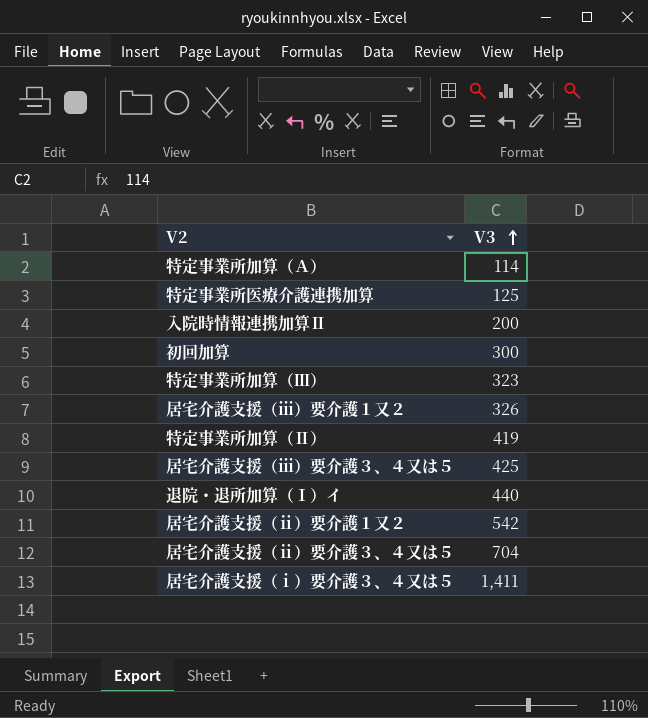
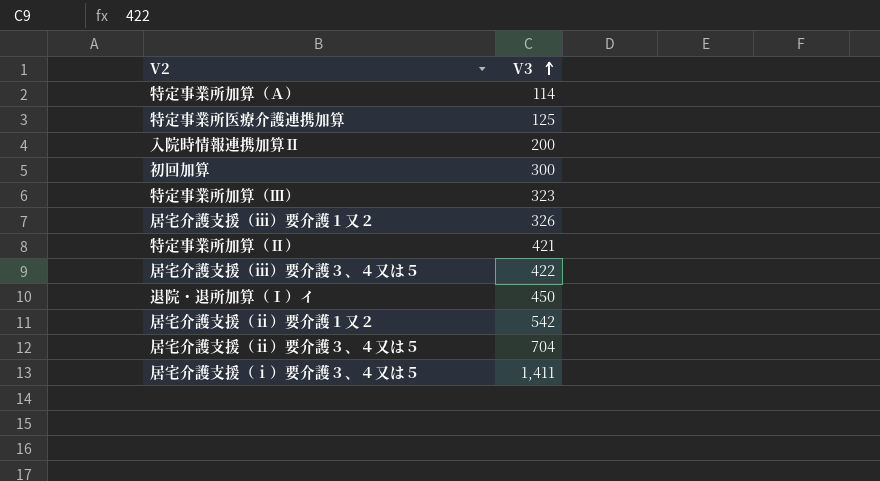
特定事業所加算（Ⅱ） | V3: 419 -> 421
居宅介護支援（ⅲ）要介護３、４又は５ | V3: 425 -> 422
退院・退所加算（Ⅰ）イ | V3: 440 -> 450

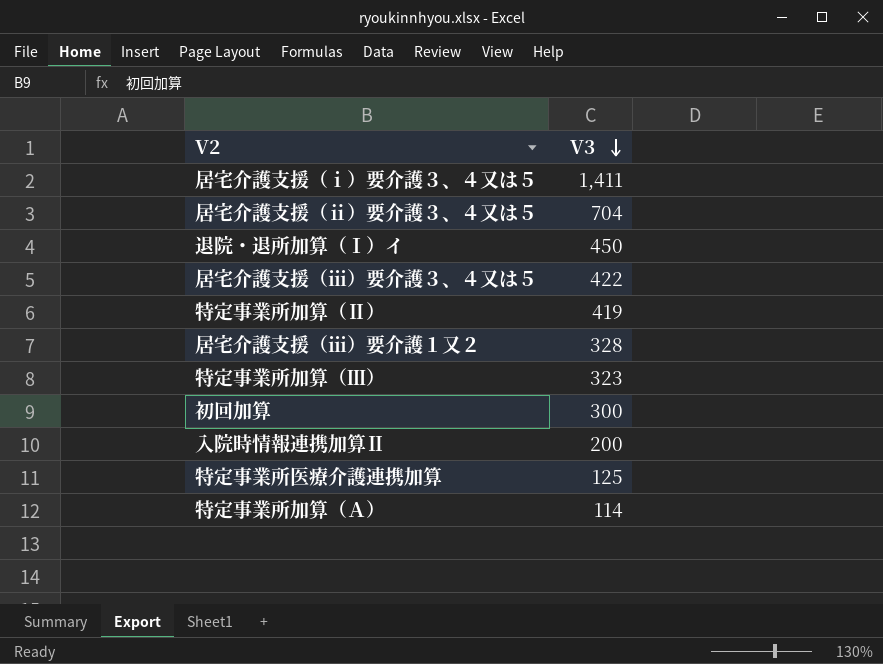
row order: V3 ascending -> V3 descending
row 居宅介護支援（ⅱ）要介護１又２: 542 -> none
特定事業所加算（Ⅱ） | V3: 421 -> 419
居宅介護支援（ⅲ）要介護１又２ | V3: 326 -> 328

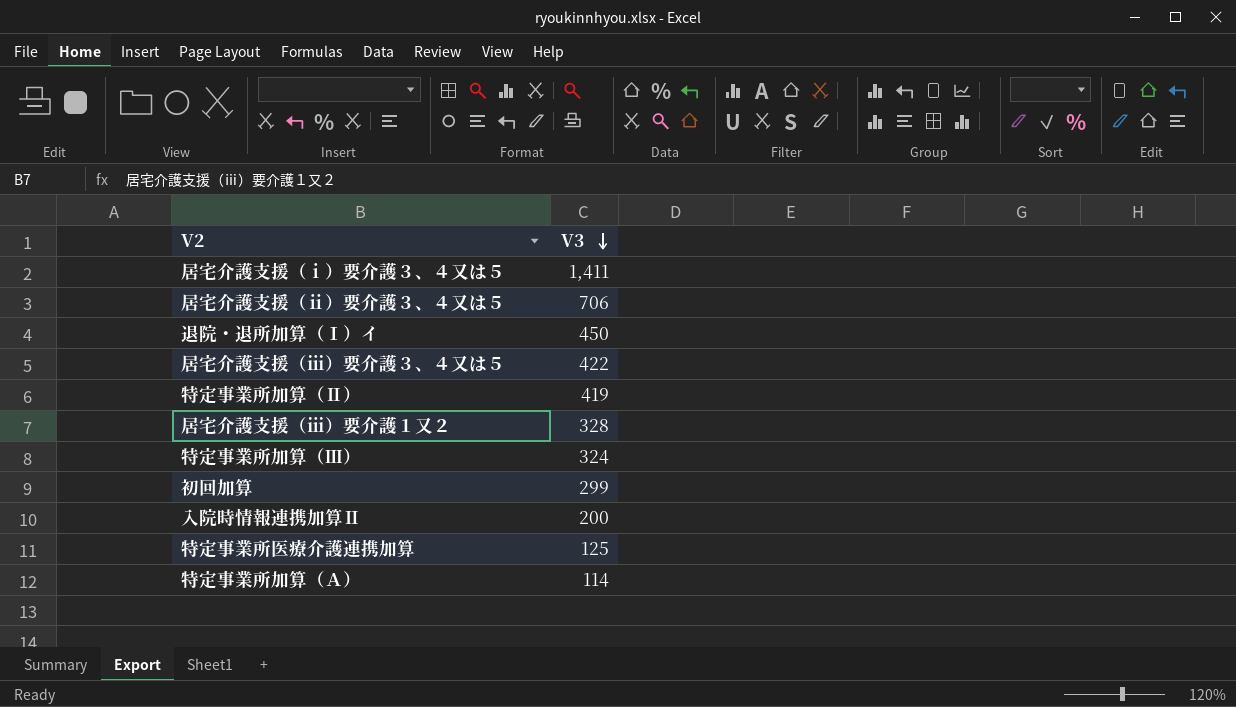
居宅介護支援（ⅱ）要介護３、４又は５ | V3: 704 -> 706
特定事業所加算（Ⅲ） | V3: 323 -> 324
初回加算 | V3: 300 -> 299

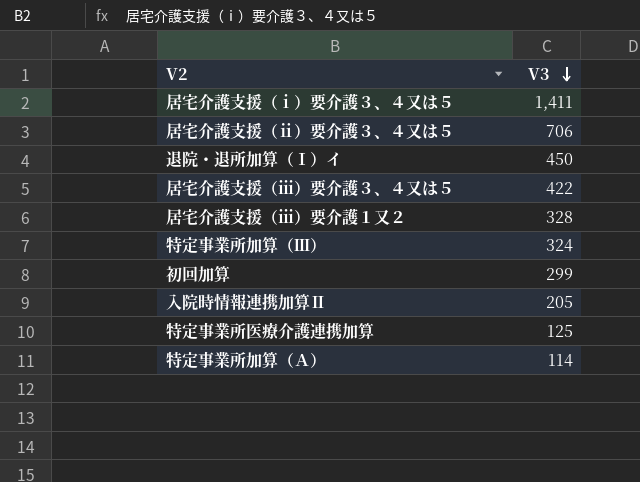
row 特定事業所加算（Ⅱ）: 419 -> none
入院時情報連携加算Ⅱ | V3: 200 -> 205

